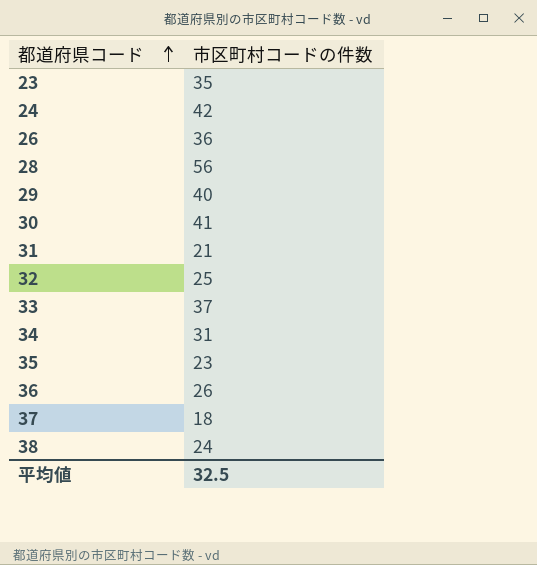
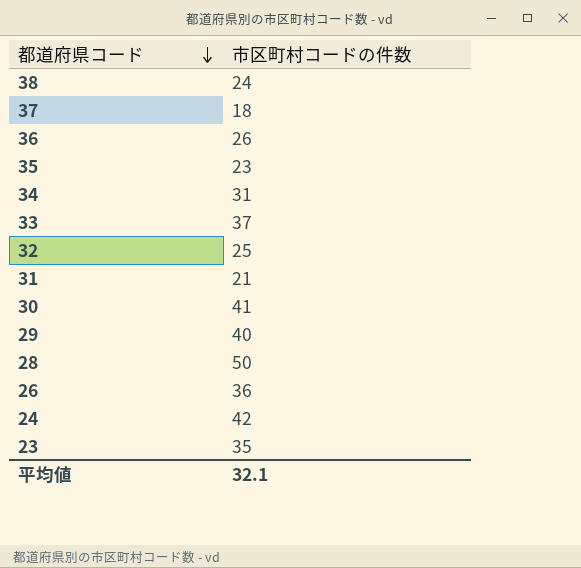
row order: 都道府県コード ascending -> 都道府県コード descending
28 | 市区町村コードの件数: 56 -> 50
平均値 | 市区町村コードの件数: 32.5 -> 32.1

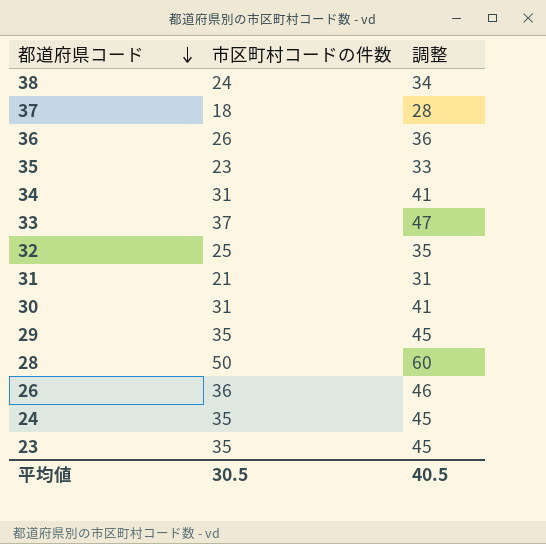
column 調整 | formula: none -> [市区町村コードの件数] + 10
30 | 市区町村コードの件数: 41 -> 31
29 | 市区町村コードの件数: 40 -> 35
24 | 市区町村コードの件数: 42 -> 35
平均値 | 市区町村コードの件数: 32.1 -> 30.5

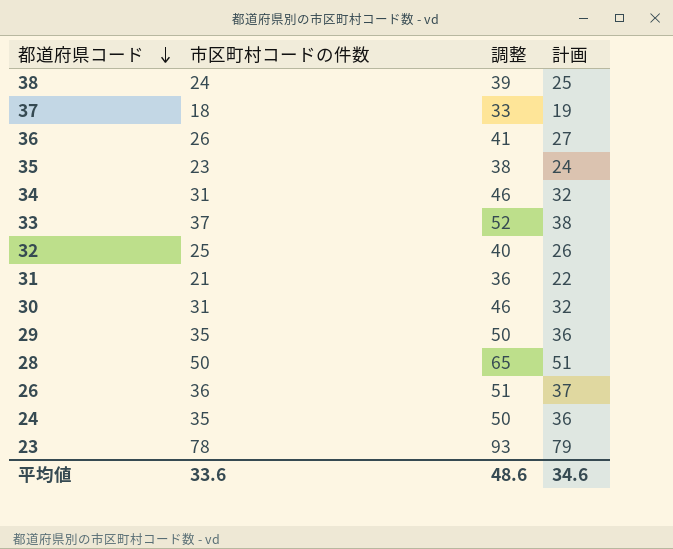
column 調整 | formula: [市区町村コードの件数] + 10 -> [市区町村コードの件数] + 15
column 計画 | formula: none -> [市区町村コードの件数] + 1
23 | 市区町村コードの件数: 35 -> 78
平均値 | 市区町村コードの件数: 30.5 -> 33.6
平均値 | 調整: 40.5 -> 48.6

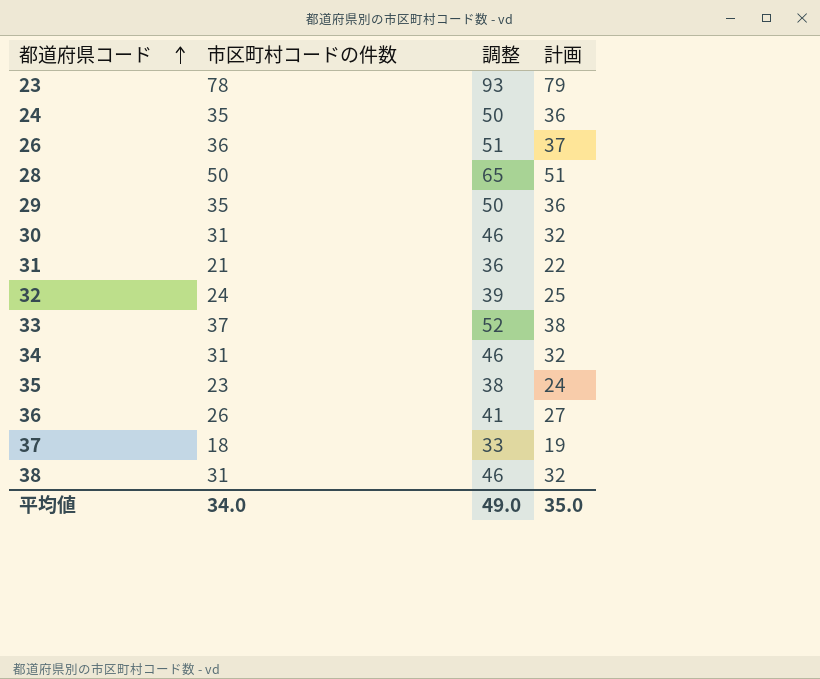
row order: 都道府県コード descending -> 都道府県コード ascending
32 | 市区町村コードの件数: 25 -> 24
32 | 調整: 40 -> 39
32 | 計画: 26 -> 25
38 | 市区町村コードの件数: 24 -> 31
38 | 調整: 39 -> 46
38 | 計画: 25 -> 32
平均値 | 市区町村コードの件数: 33.6 -> 34.0
平均値 | 調整: 48.6 -> 49.0
平均値 | 計画: 34.6 -> 35.0

